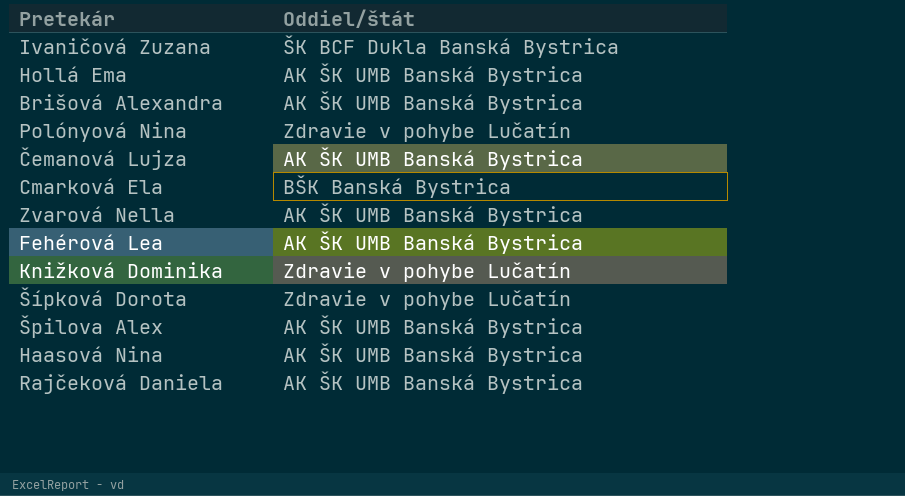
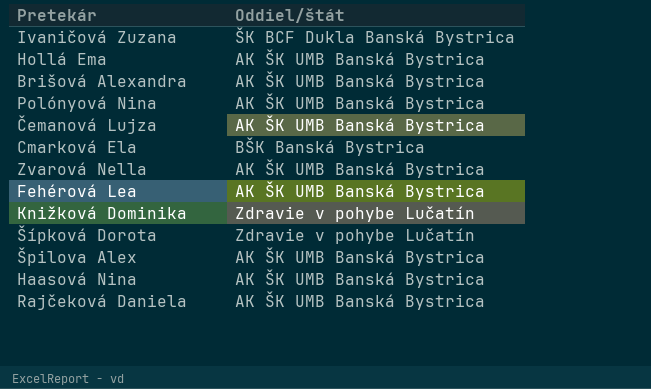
Polónyová Nina | Oddiel/štát: Zdravie v pohybe Lučatín -> AK ŠK UMB Banská Bystrica

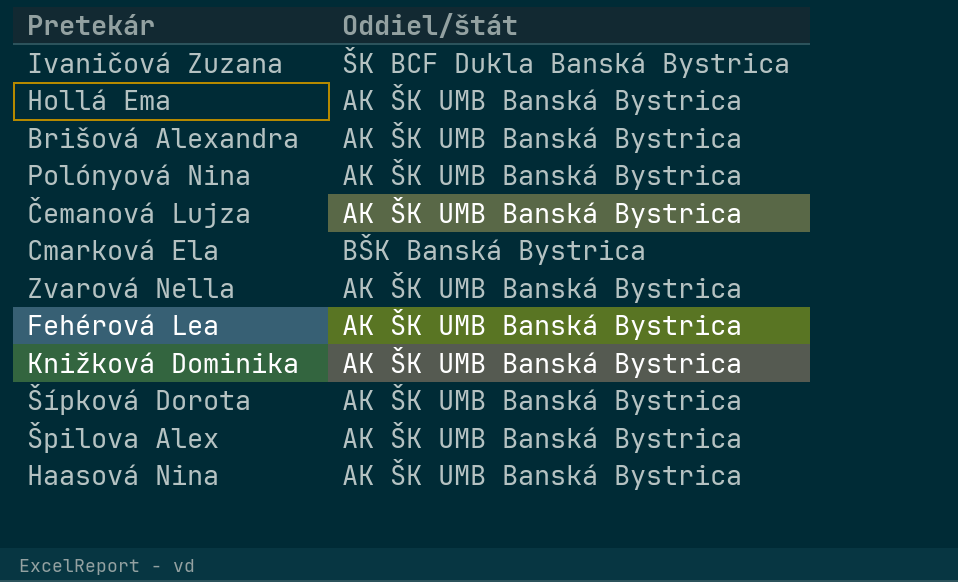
row Rajčeková Daniela: AK ŠK UMB Banská Bystrica -> none
Knižková Dominika | Oddiel/štát: Zdravie v pohybe Lučatín -> AK ŠK UMB Banská Bystrica
Šípková Dorota | Oddiel/štát: Zdravie v pohybe Lučatín -> AK ŠK UMB Banská Bystrica

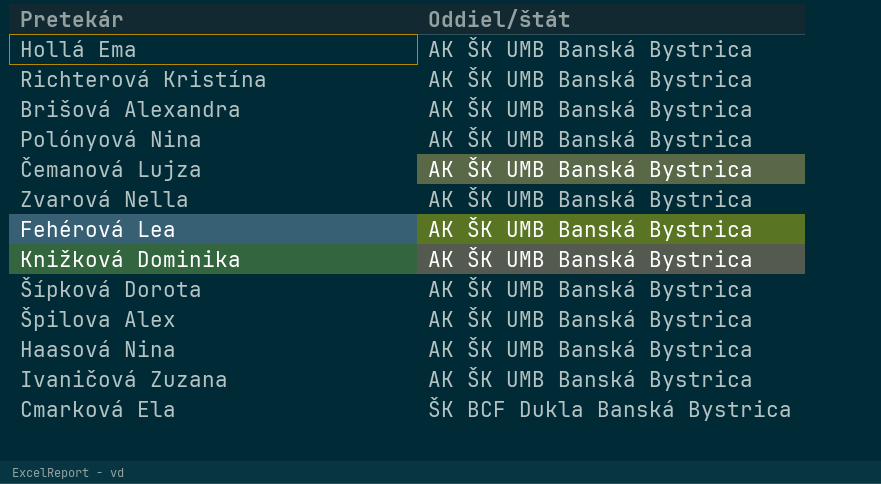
row order: none -> Oddiel/štát ascending
row Richterová Kristína: none -> AK ŠK UMB Banská Bystrica
Ivaničová Zuzana | Oddiel/štát: ŠK BCF Dukla Banská Bystrica -> AK ŠK UMB Banská Bystrica
Cmarková Ela | Oddiel/štát: BŠK Banská Bystrica -> ŠK BCF Dukla Banská Bystrica

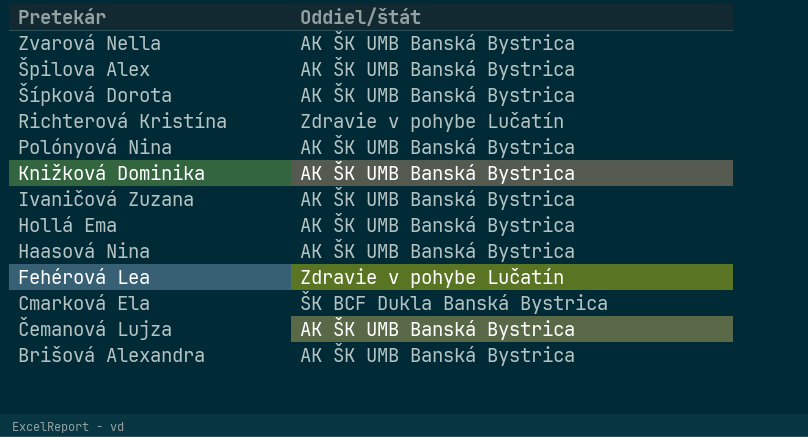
row order: Oddiel/štát ascending -> Pretekár descending
Richterová Kristína | Oddiel/štát: AK ŠK UMB Banská Bystrica -> Zdravie v pohybe Lučatín
Fehérová Lea | Oddiel/štát: AK ŠK UMB Banská Bystrica -> Zdravie v pohybe Lučatín

